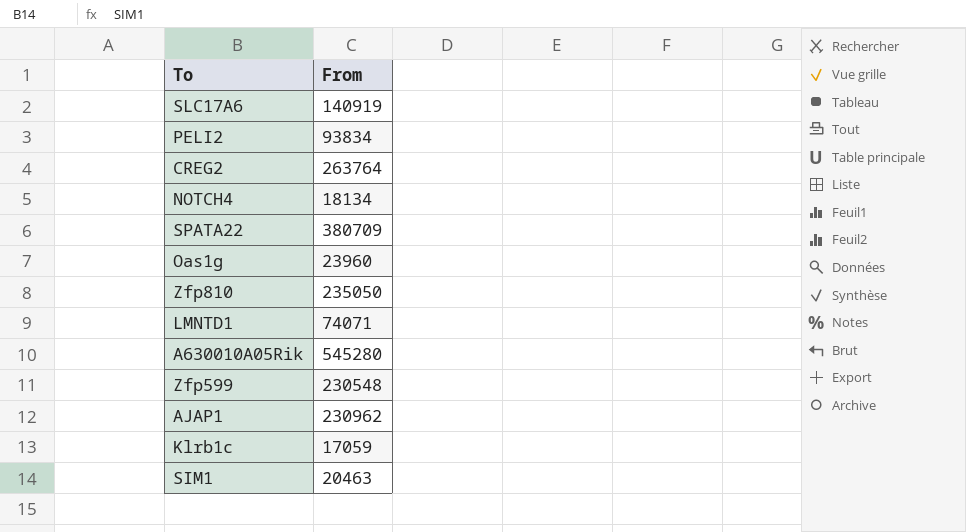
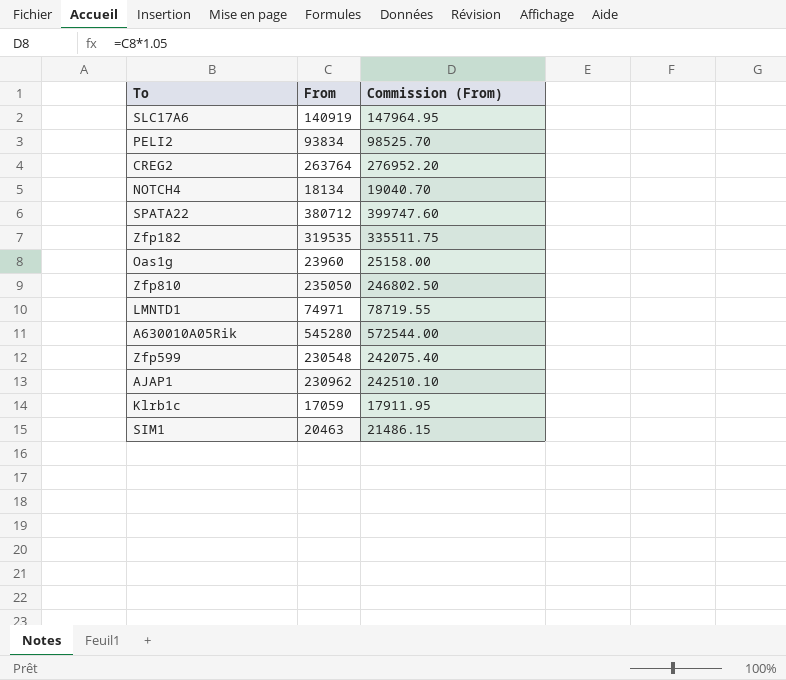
column Commission (From) | formula: none -> [From] * 1.05
SPATA22 | From: 380709 -> 380712
row Zfp182: none -> 319535 | 335511.75
LMNTD1 | From: 74071 -> 74971

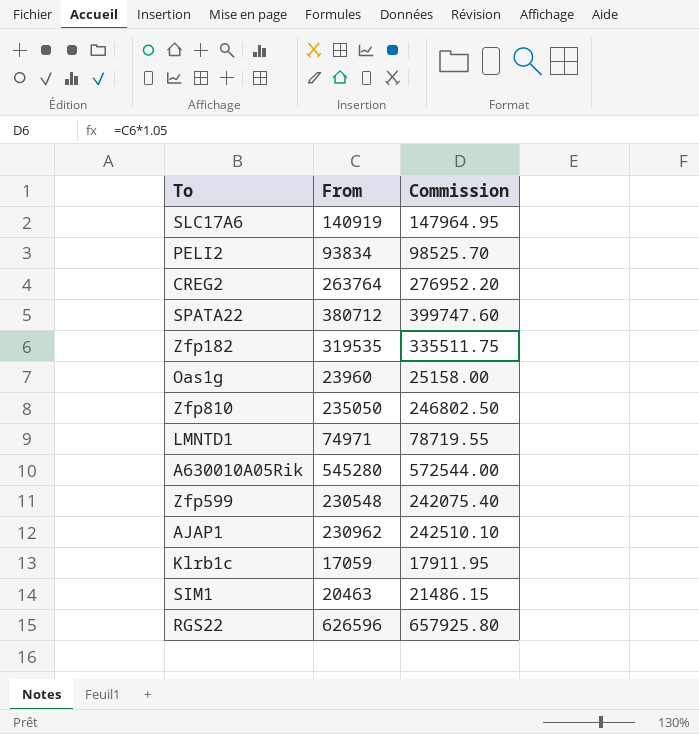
column name: Commission (From) -> Commission
row NOTCH4: 18134 | 19040.70 -> none
row RGS22: none -> 626596 | 657925.80

